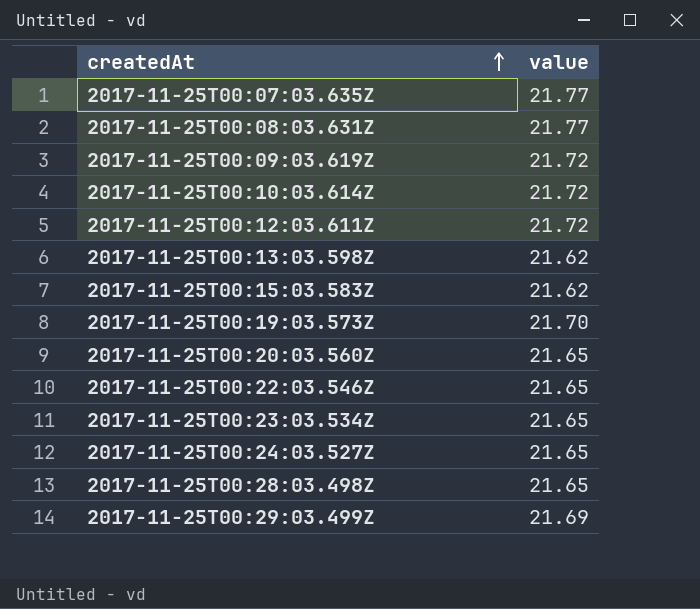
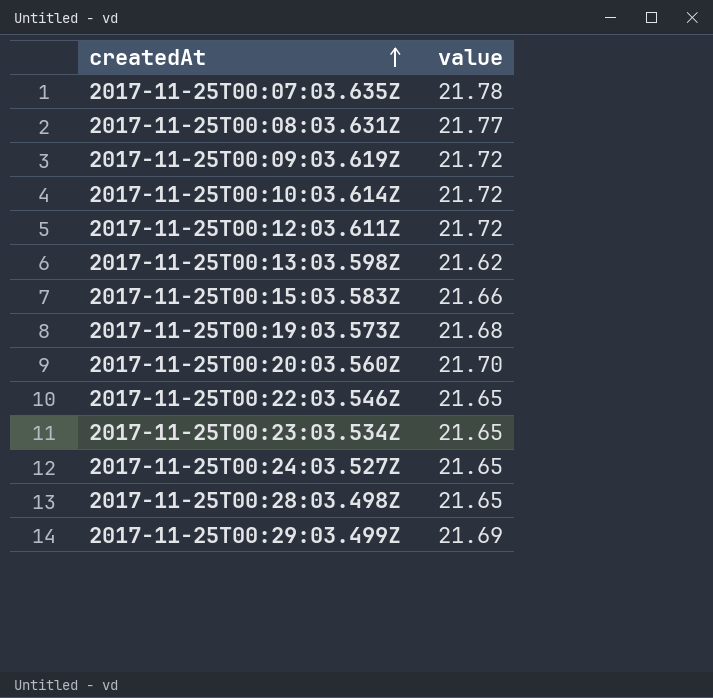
2017-11-25T00:07:03.635Z | value: 21.77 -> 21.78
2017-11-25T00:15:03.583Z | value: 21.62 -> 21.66
2017-11-25T00:19:03.573Z | value: 21.70 -> 21.68
2017-11-25T00:20:03.560Z | value: 21.65 -> 21.70

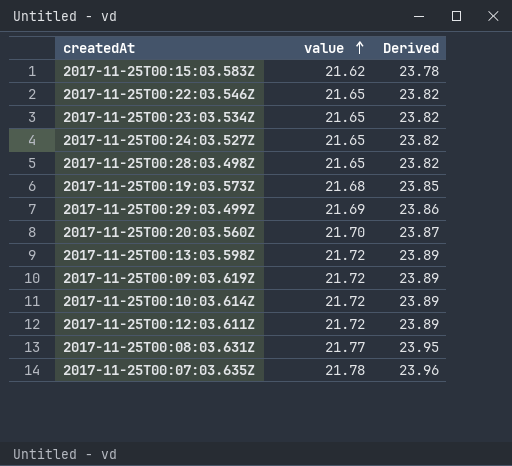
row order: createdAt ascending -> value ascending
column Derived | formula: none -> [value] * 1.1
2017-11-25T00:15:03.583Z | value: 21.66 -> 21.62
2017-11-25T00:13:03.598Z | value: 21.62 -> 21.72

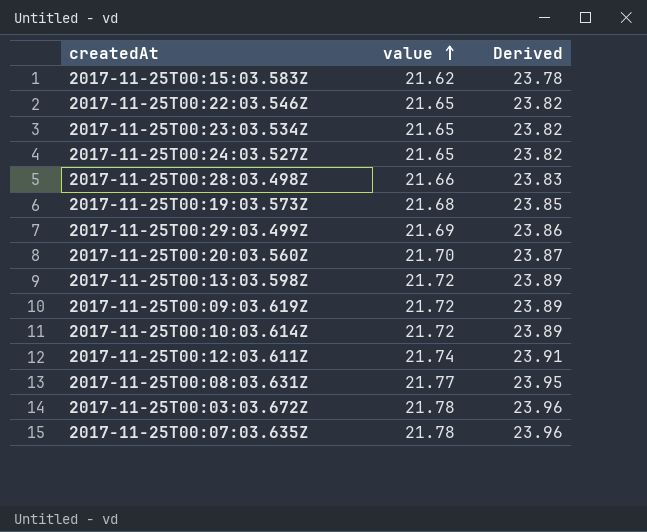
2017-11-25T00:28:03.498Z | value: 21.65 -> 21.66
2017-11-25T00:28:03.498Z | Derived: 23.82 -> 23.83
2017-11-25T00:12:03.611Z | value: 21.72 -> 21.74
2017-11-25T00:12:03.611Z | Derived: 23.89 -> 23.91
row 2017-11-25T00:03:03.672Z: none -> 21.78 | 23.96

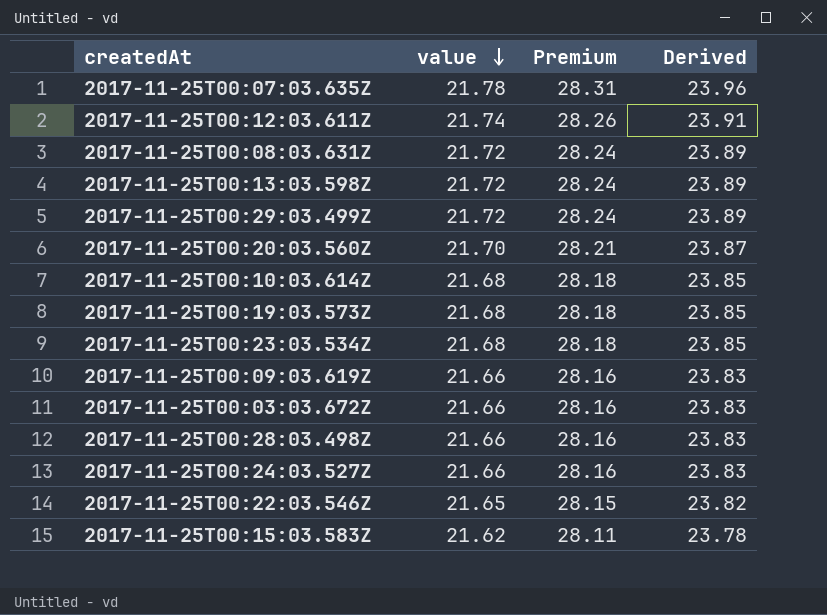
row order: value ascending -> value descending
column Premium | formula: none -> [value] * 1.3
2017-11-25T00:08:03.631Z | value: 21.77 -> 21.72
2017-11-25T00:08:03.631Z | Derived: 23.95 -> 23.89
2017-11-25T00:29:03.499Z | value: 21.69 -> 21.72
2017-11-25T00:29:03.499Z | Derived: 23.86 -> 23.89
2017-11-25T00:10:03.614Z | value: 21.72 -> 21.68
2017-11-25T00:10:03.614Z | Derived: 23.89 -> 23.85
2017-11-25T00:23:03.534Z | value: 21.65 -> 21.68
2017-11-25T00:23:03.534Z | Derived: 23.82 -> 23.85
2017-11-25T00:09:03.619Z | value: 21.72 -> 21.66
2017-11-25T00:09:03.619Z | Derived: 23.89 -> 23.83
2017-11-25T00:03:03.672Z | value: 21.78 -> 21.66
2017-11-25T00:03:03.672Z | Derived: 23.96 -> 23.83
2017-11-25T00:24:03.527Z | value: 21.65 -> 21.66
2017-11-25T00:24:03.527Z | Derived: 23.82 -> 23.83

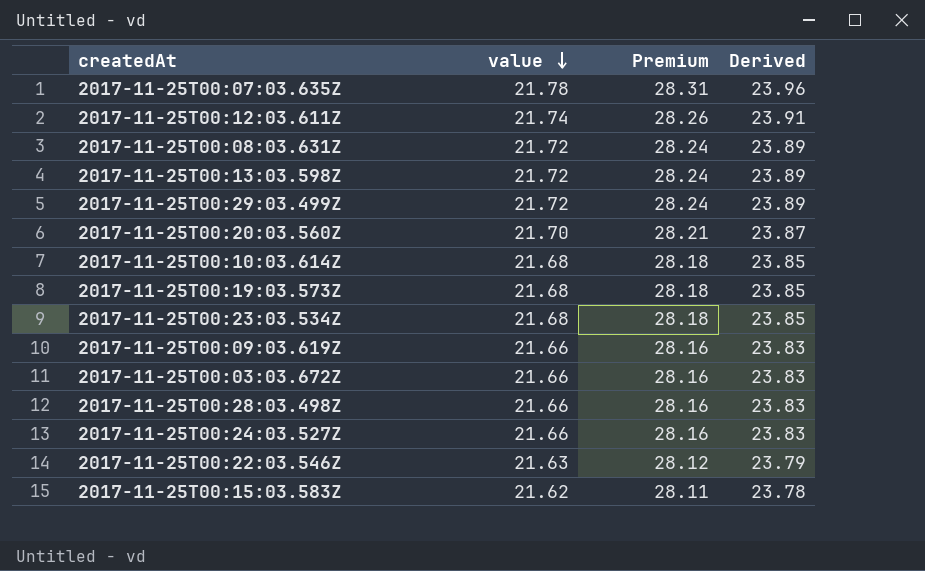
2017-11-25T00:22:03.546Z | value: 21.65 -> 21.63
2017-11-25T00:22:03.546Z | Premium: 28.15 -> 28.12
2017-11-25T00:22:03.546Z | Derived: 23.82 -> 23.79

